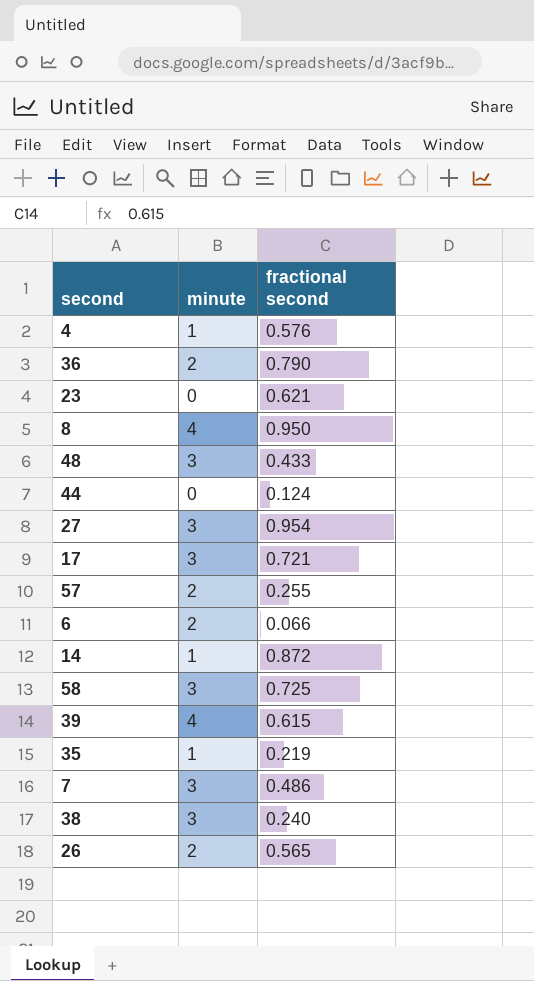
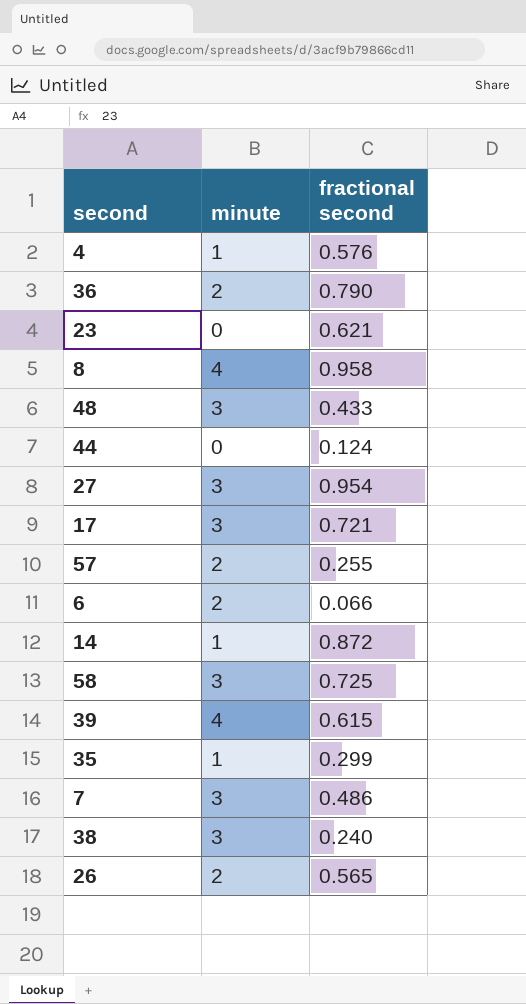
8 | fractional second: 0.950 -> 0.958
35 | fractional second: 0.219 -> 0.299

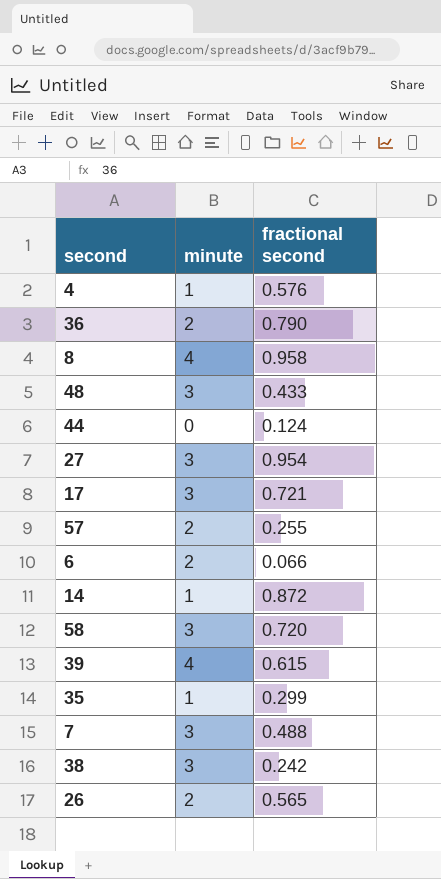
row 23: 0 | 0.621 -> none
58 | fractional second: 0.725 -> 0.720
7 | fractional second: 0.486 -> 0.488
38 | fractional second: 0.240 -> 0.242

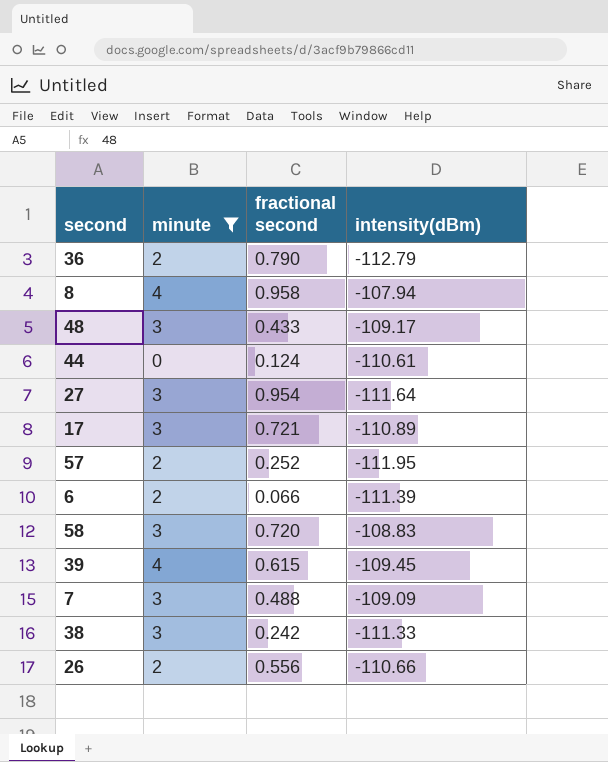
filter: none -> minute != 1
column intensity(dBm) | position: none -> 4
57 | fractional second: 0.255 -> 0.252
26 | fractional second: 0.565 -> 0.556

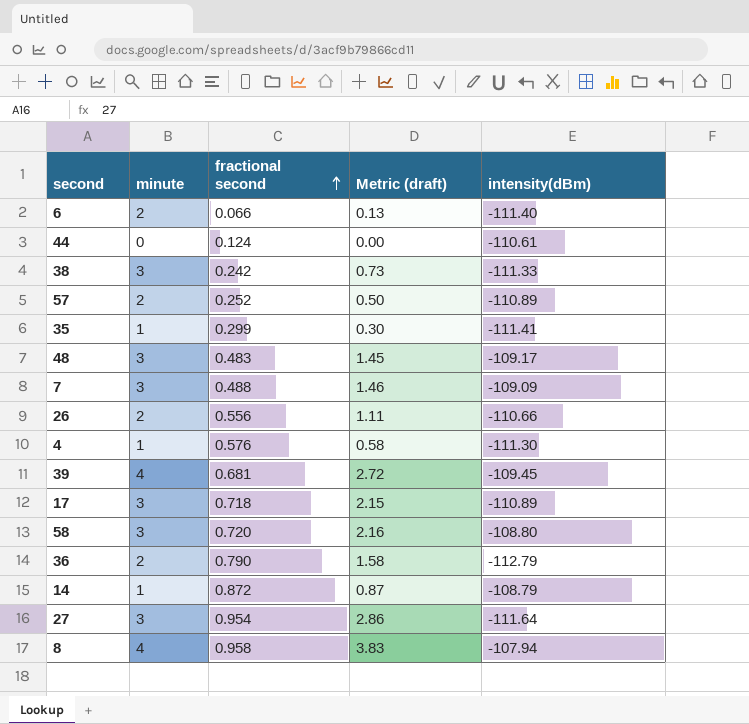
filter: minute != 1 -> none
row order: none -> fractional second ascending
column Metric (draft) | formula: none -> [minute] * [fractional second]
6 | intensity(dBm): -111.39 -> -111.40
57 | intensity(dBm): -111.95 -> -110.89
48 | fractional second: 0.433 -> 0.483
39 | fractional second: 0.615 -> 0.681
17 | fractional second: 0.721 -> 0.718
58 | intensity(dBm): -108.83 -> -108.80

